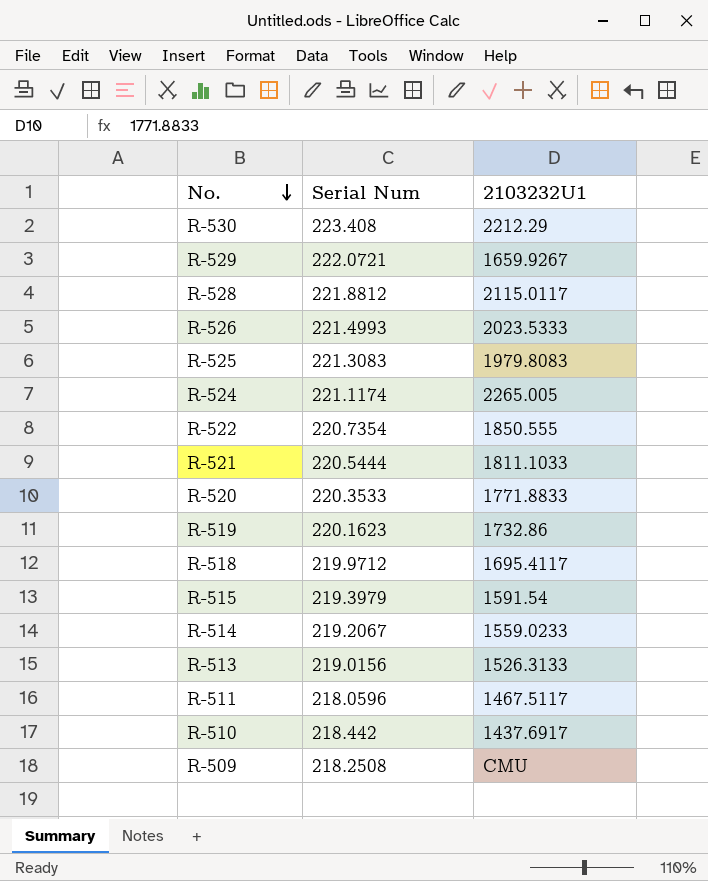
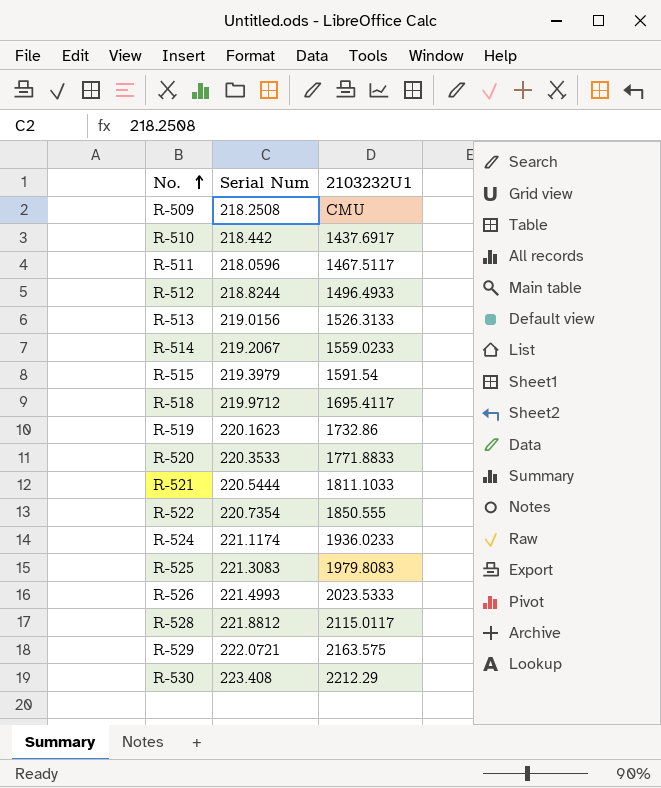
row order: No. descending -> No. ascending
row R-512: none -> 218.8244 | 1496.4933
R-524 | 2103232U1: 2265.005 -> 1936.0233
R-529 | 2103232U1: 1659.9267 -> 2163.575

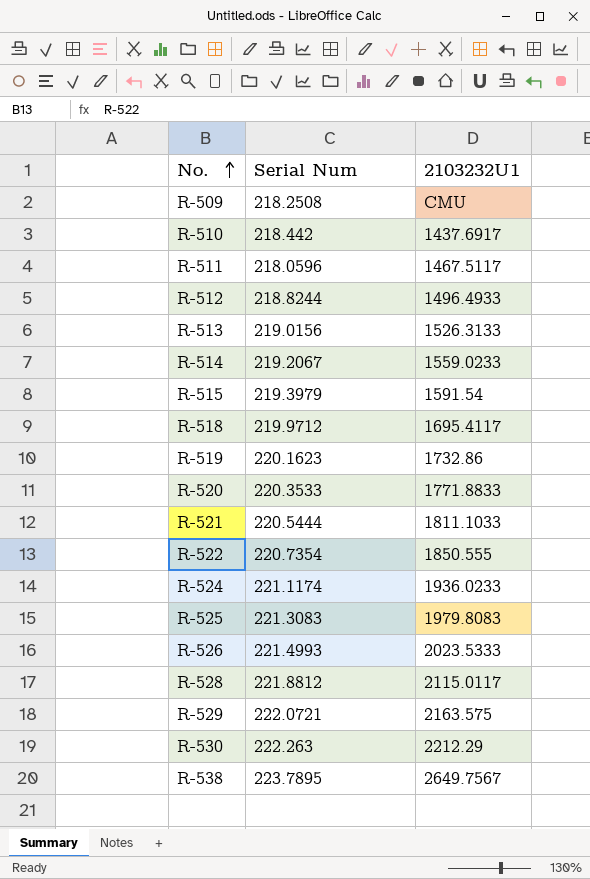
R-530 | Serial Num: 223.408 -> 222.263
row R-538: none -> 223.7895 | 2649.7567

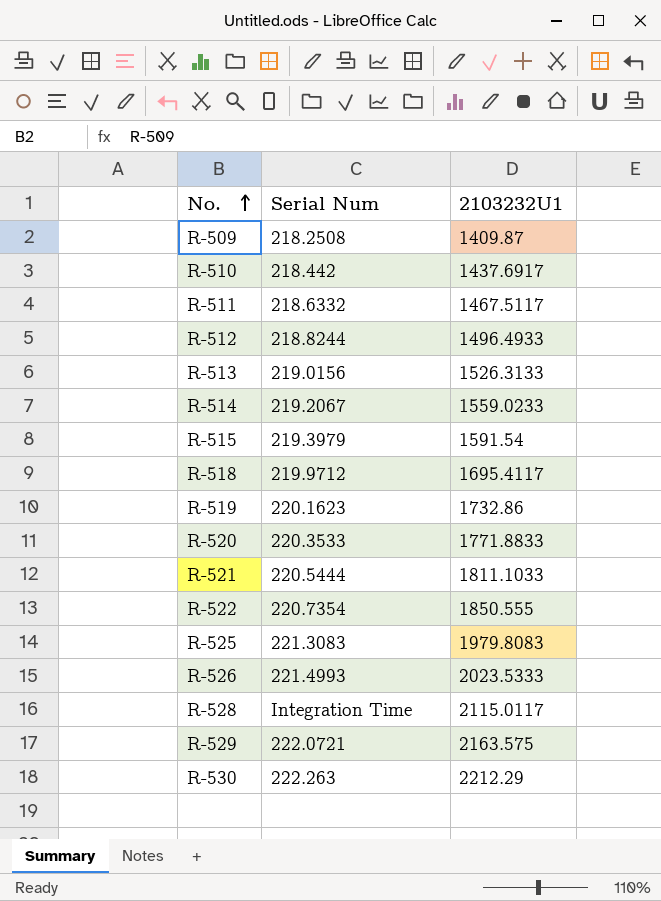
row R-524: 221.1174 | 1936.0233 -> none
row R-538: 223.7895 | 2649.7567 -> none
R-509 | 2103232U1: CMU -> 1409.87
R-511 | Serial Num: 218.0596 -> 218.6332
R-528 | Serial Num: 221.8812 -> Integration Time

